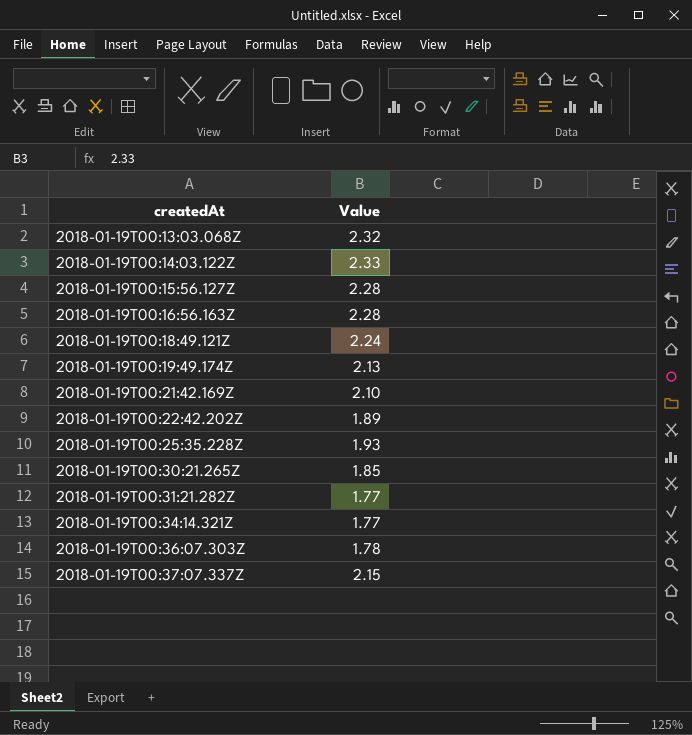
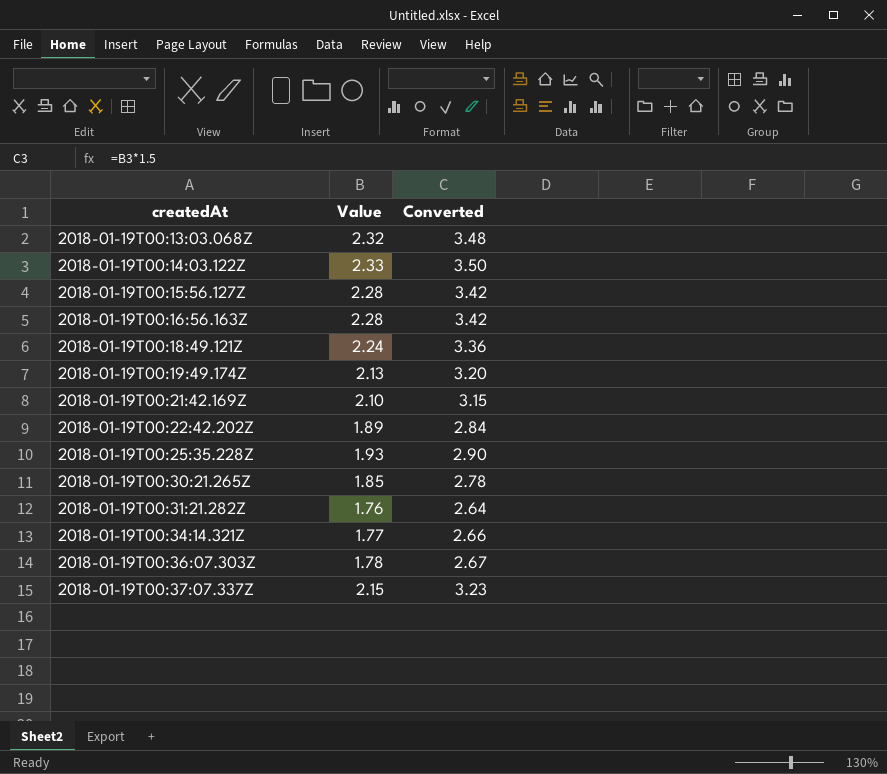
column Converted | formula: none -> [Value] * 1.5
2018-01-19T00:31:21.282Z | Value: 1.77 -> 1.76

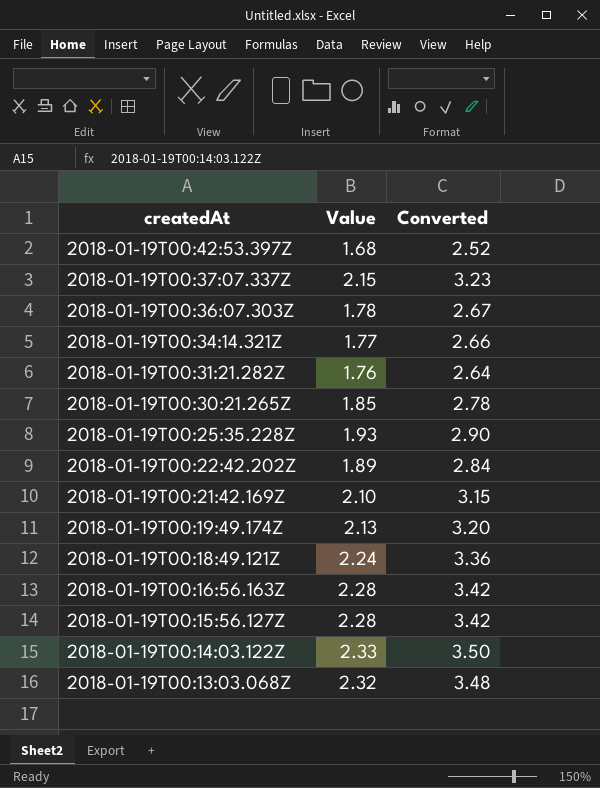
row order: createdAt ascending -> createdAt descending
row 2018-01-19T00:42:53.397Z: none -> 1.68 | 2.52

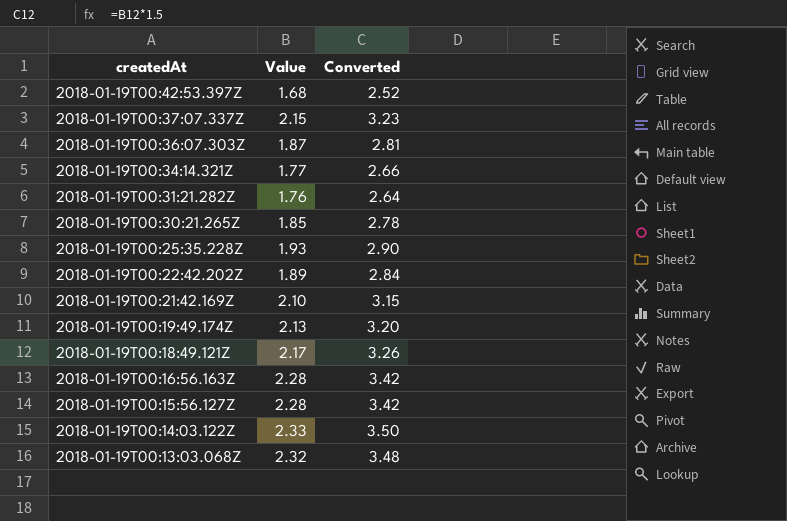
2018-01-19T00:36:07.303Z | Value: 1.78 -> 1.87
2018-01-19T00:36:07.303Z | Converted: 2.67 -> 2.81
2018-01-19T00:18:49.121Z | Value: 2.24 -> 2.17
2018-01-19T00:18:49.121Z | Converted: 3.36 -> 3.26

